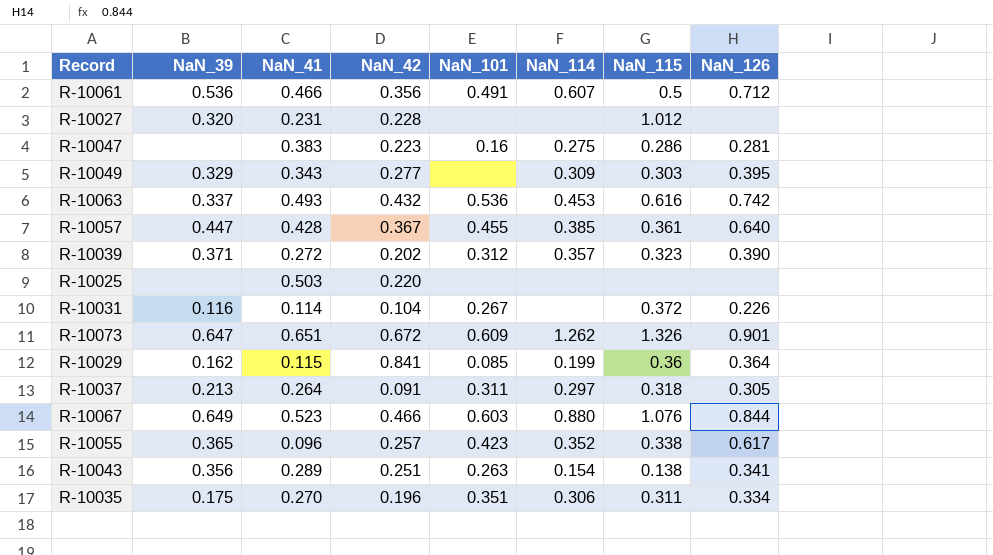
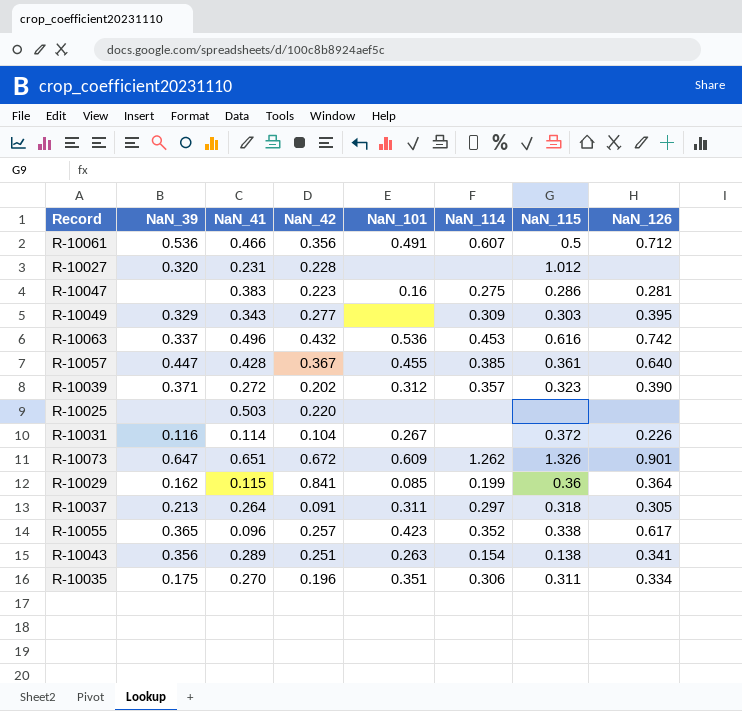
row R-10067: 0.649 | 0.523 | 0.466 | 0.603 | 0.880 | 1.076 | 0.844 -> none
R-10063 | NaN_41: 0.493 -> 0.496

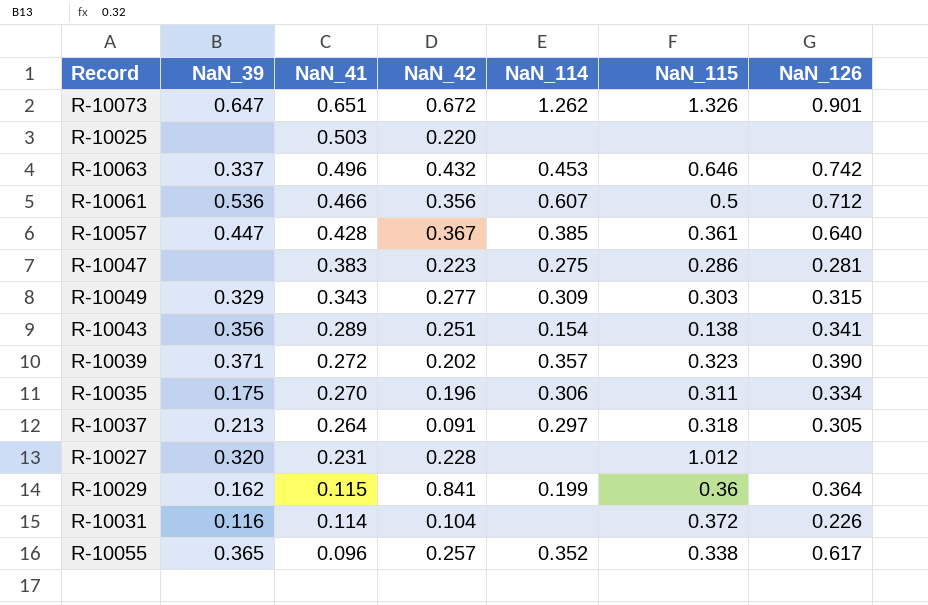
row order: none -> NaN_41 descending
column NaN_101 | position: 5 -> none
R-10063 | NaN_115: 0.616 -> 0.646
R-10049 | NaN_126: 0.395 -> 0.315

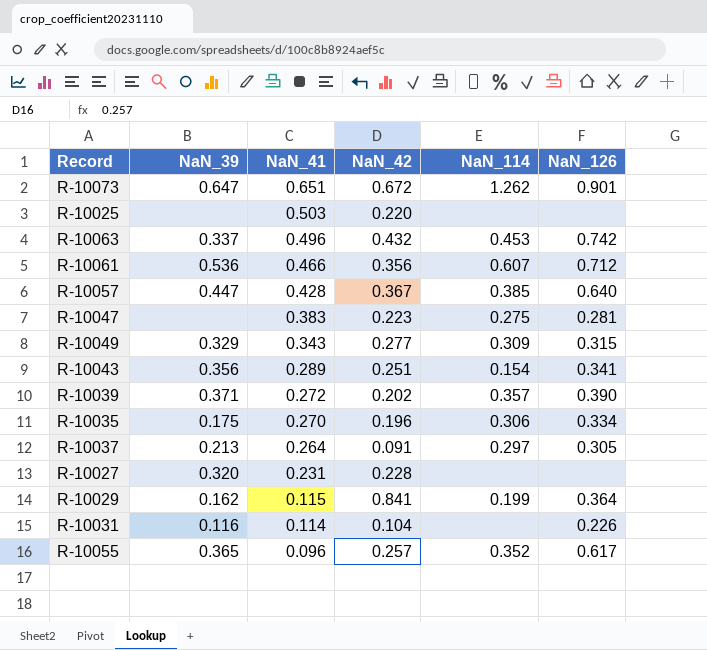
column NaN_115 | position: 6 -> none

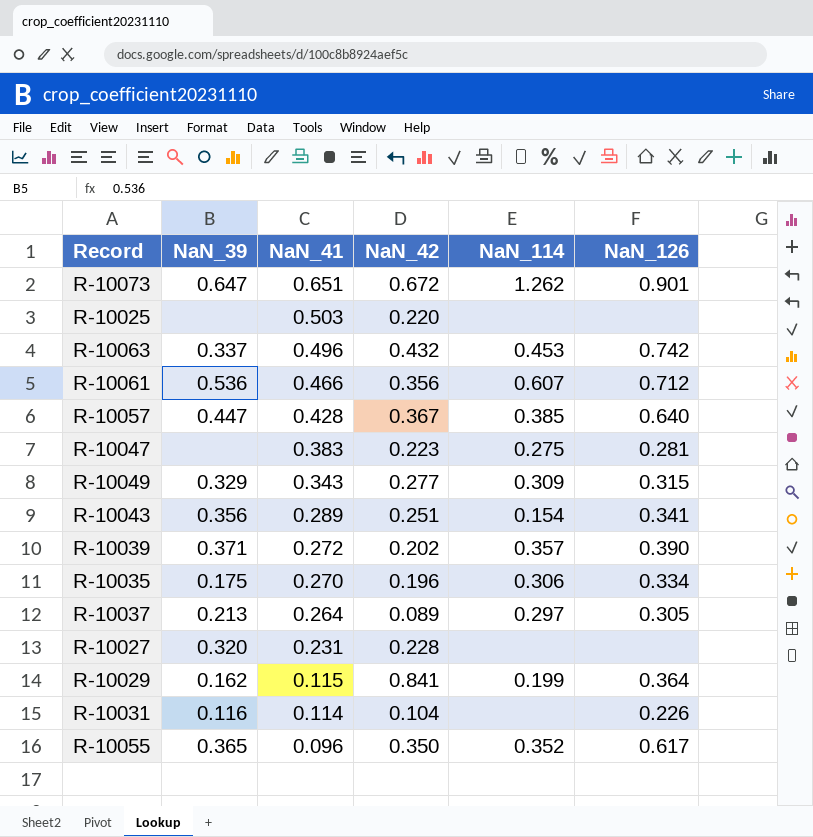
R-10037 | NaN_42: 0.091 -> 0.089
R-10055 | NaN_42: 0.257 -> 0.350

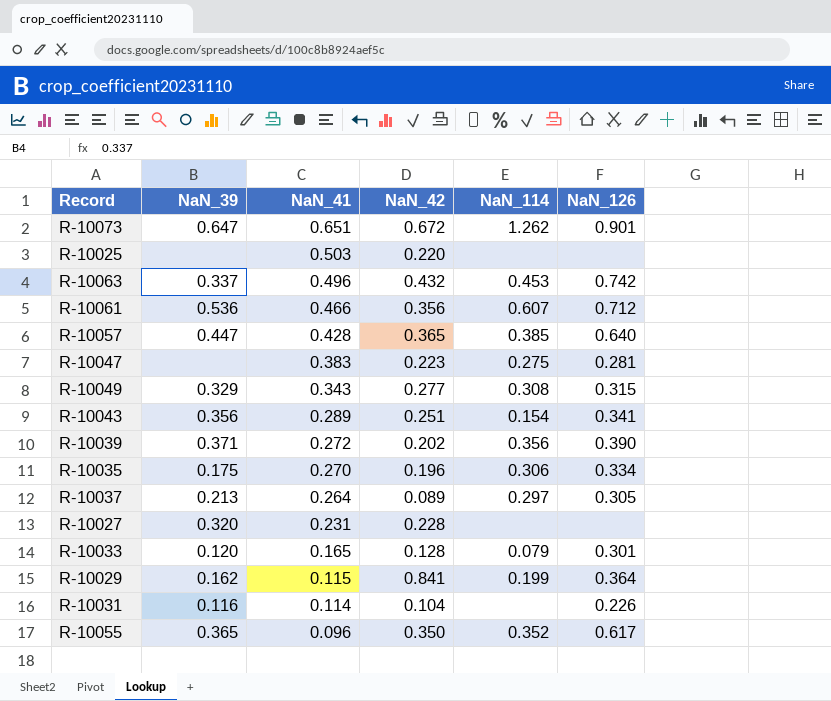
R-10057 | NaN_42: 0.367 -> 0.365
R-10049 | NaN_114: 0.309 -> 0.308
R-10039 | NaN_114: 0.357 -> 0.356
row R-10033: none -> 0.120 | 0.165 | 0.128 | 0.079 | 0.301

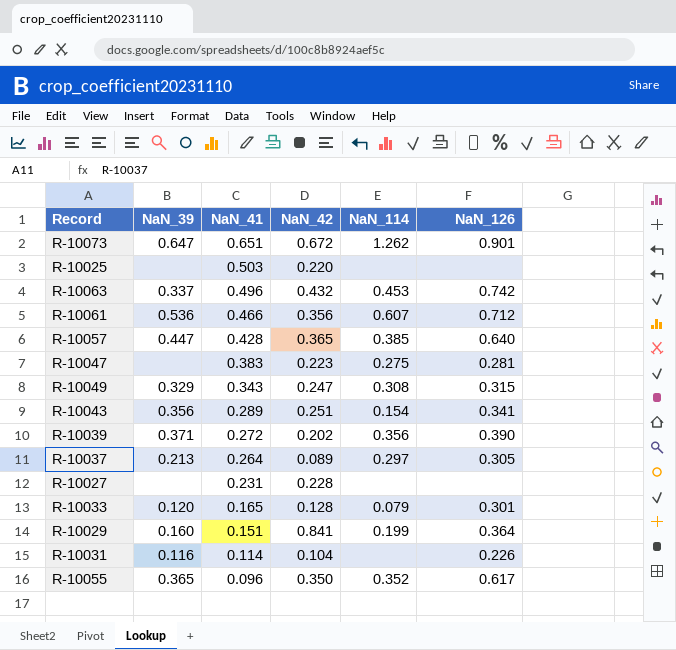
row R-10035: 0.175 | 0.270 | 0.196 | 0.306 | 0.334 -> none
R-10049 | NaN_42: 0.277 -> 0.247
R-10027 | NaN_39: 0.320 -> none
R-10029 | NaN_39: 0.162 -> 0.160
R-10029 | NaN_41: 0.115 -> 0.151

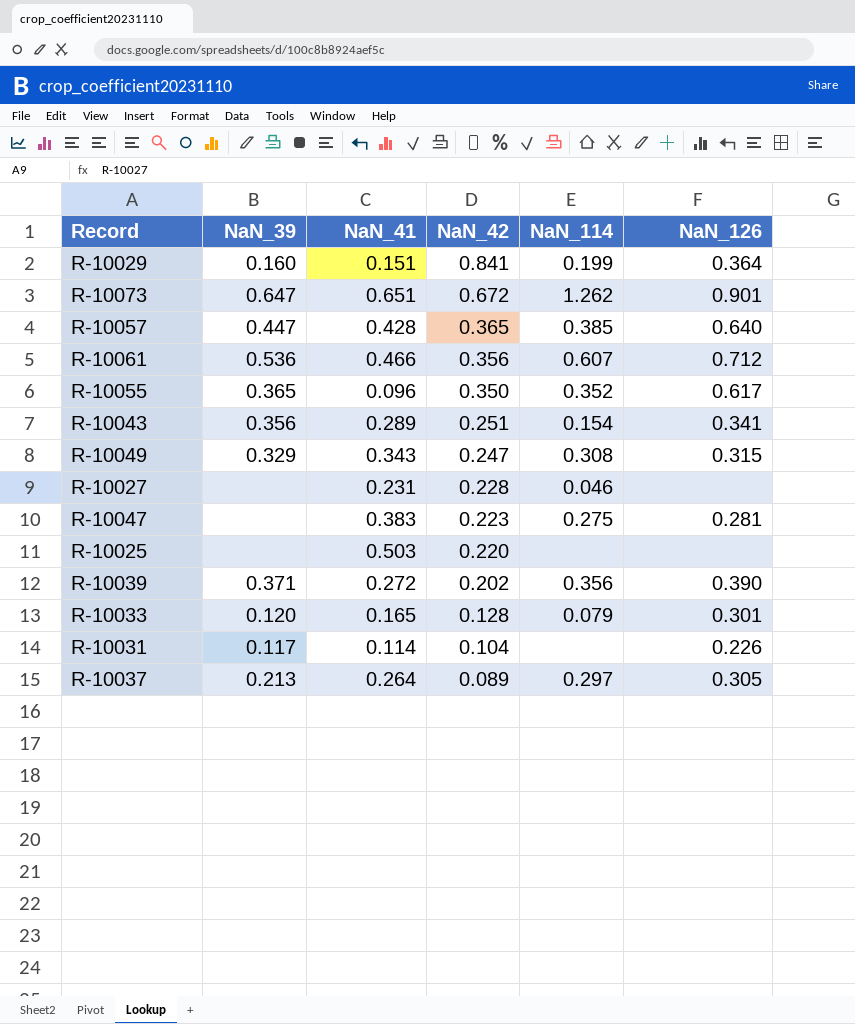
row order: NaN_41 descending -> NaN_42 descending
row R-10063: 0.337 | 0.496 | 0.432 | 0.453 | 0.742 -> none
R-10027 | NaN_114: none -> 0.046
R-10031 | NaN_39: 0.116 -> 0.117

